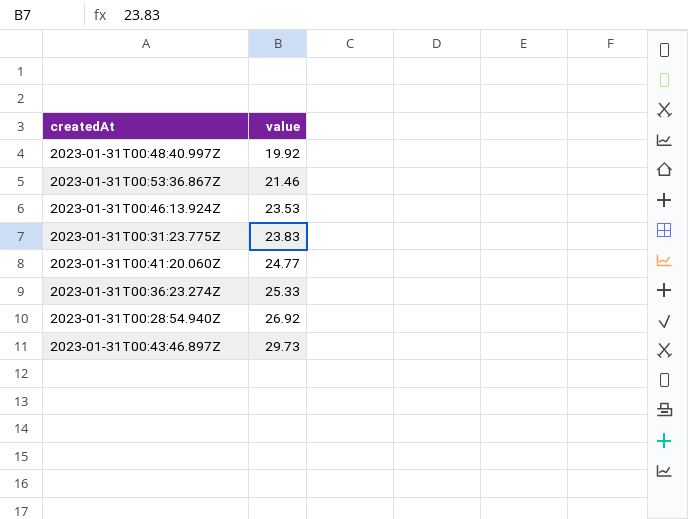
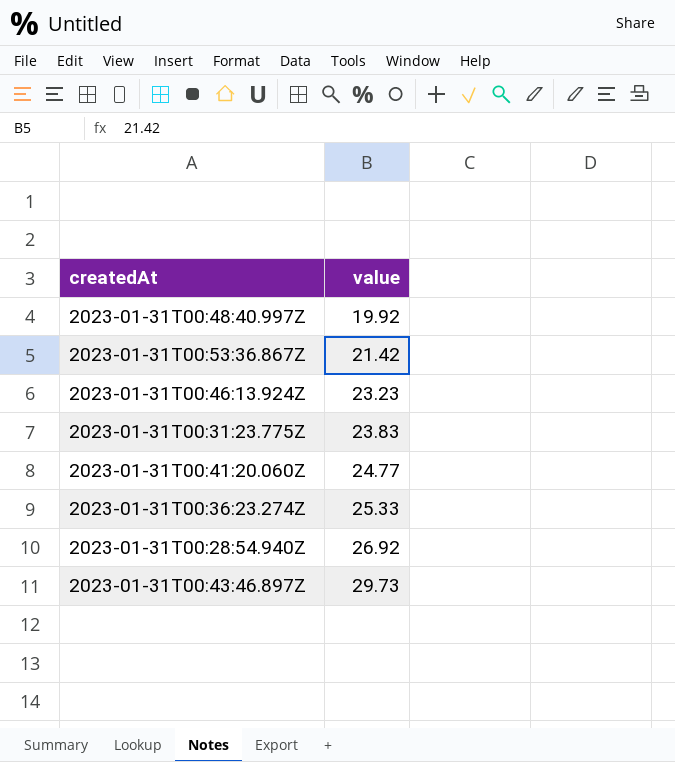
2023-01-31T00:53:36.867Z | value: 21.46 -> 21.42
2023-01-31T00:46:13.924Z | value: 23.53 -> 23.23

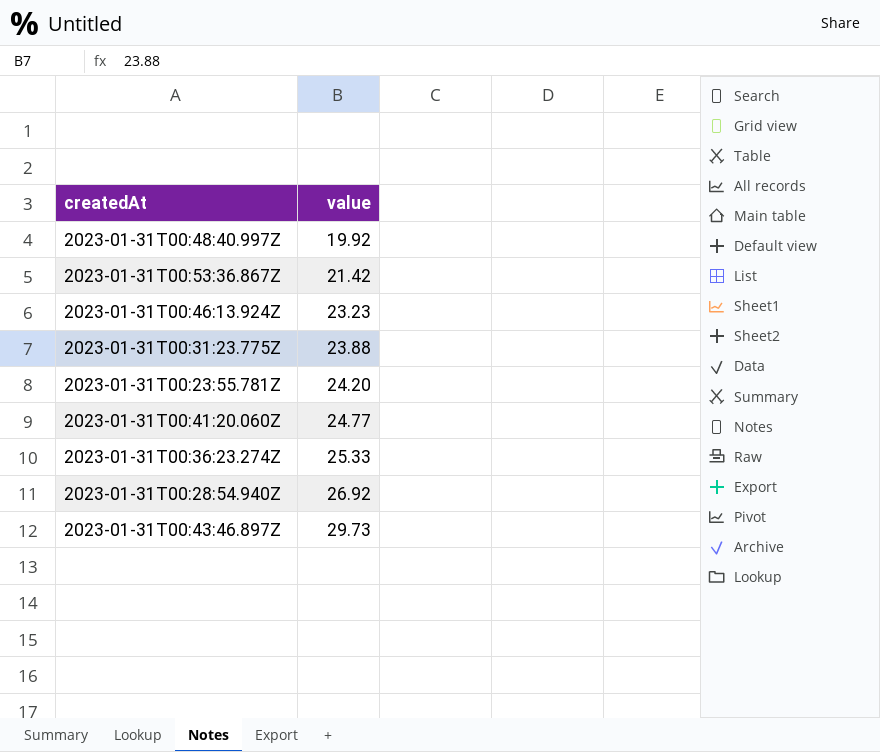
2023-01-31T00:31:23.775Z | value: 23.83 -> 23.88
row 2023-01-31T00:23:55.781Z: none -> 24.20

